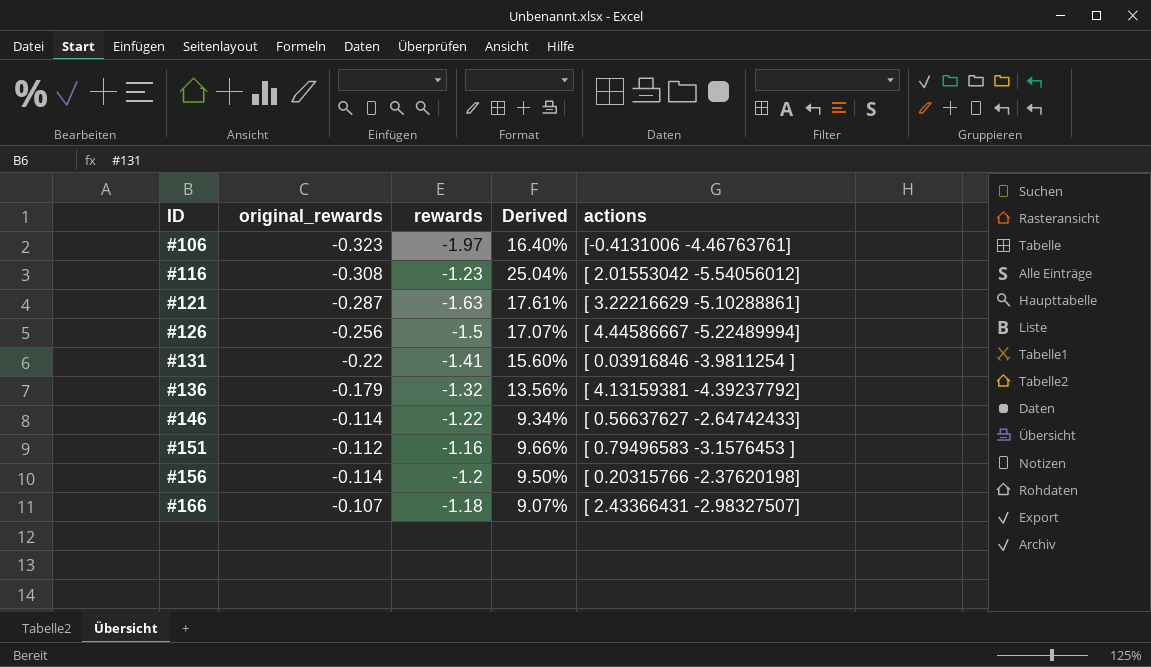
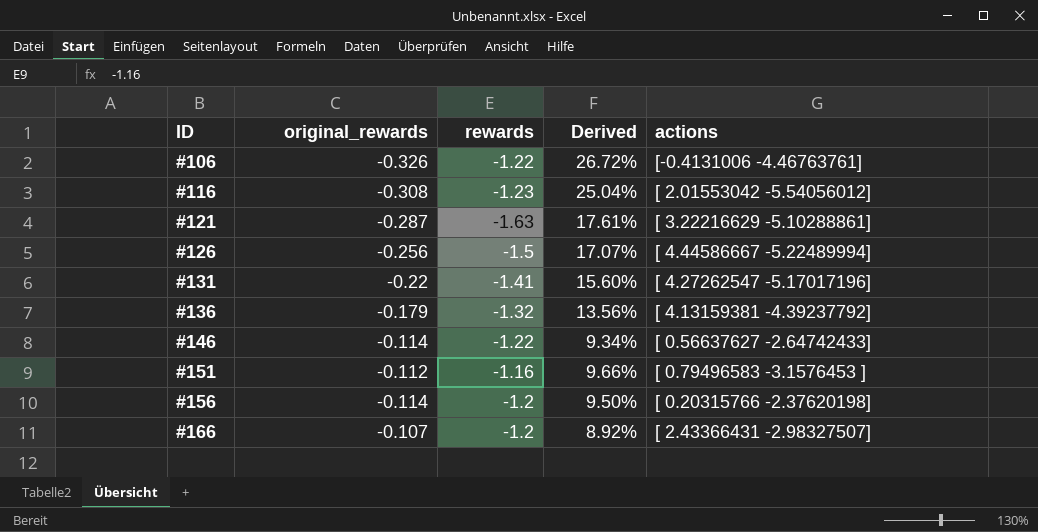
#106 | original_rewards: -0.323 -> -0.326
#106 | rewards: -1.97 -> -1.22
#106 | Derived: 16.40% -> 26.72%
#131 | actions: [ 0.03916846 -3.9811254 ] -> [ 4.27262547 -5.17017196]
#166 | rewards: -1.18 -> -1.2
#166 | Derived: 9.07% -> 8.92%

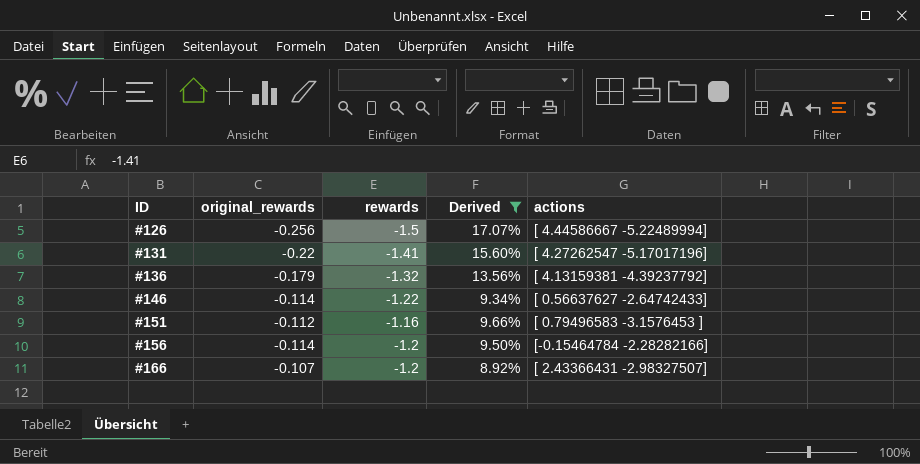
filter: none -> Derived <= 17.07%
#156 | actions: [ 0.20315766 -2.37620198] -> [-0.15464784 -2.28282166]

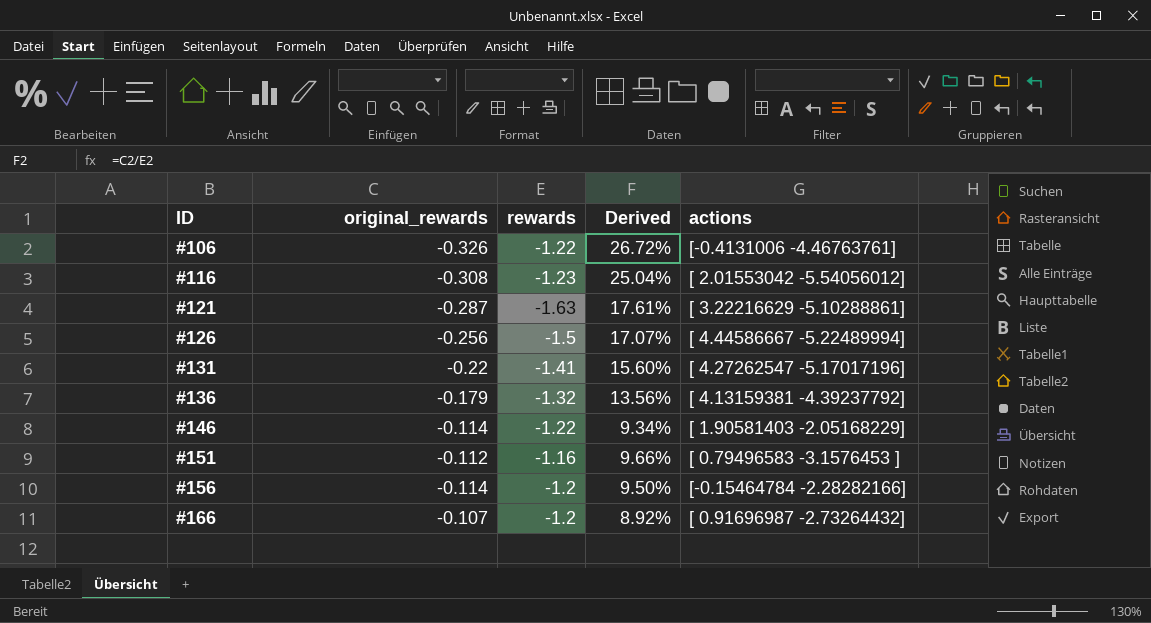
filter: Derived <= 17.07% -> none
#146 | actions: [ 0.56637627 -2.64742433] -> [ 1.90581403 -2.05168229]
#166 | actions: [ 2.43366431 -2.98327507] -> [ 0.91696987 -2.73264432]

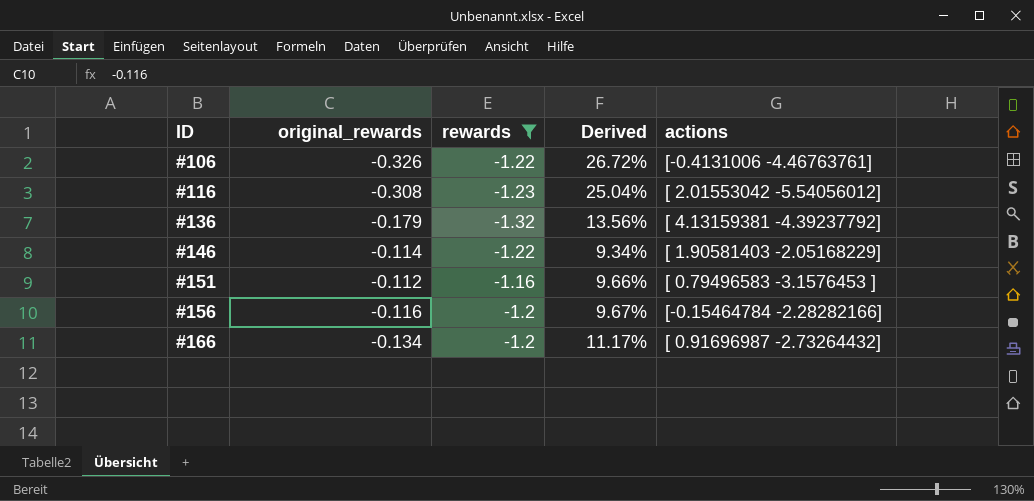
filter: none -> rewards >= -1.32
#156 | original_rewards: -0.114 -> -0.116
#156 | Derived: 9.50% -> 9.67%
#166 | original_rewards: -0.107 -> -0.134
#166 | Derived: 8.92% -> 11.17%

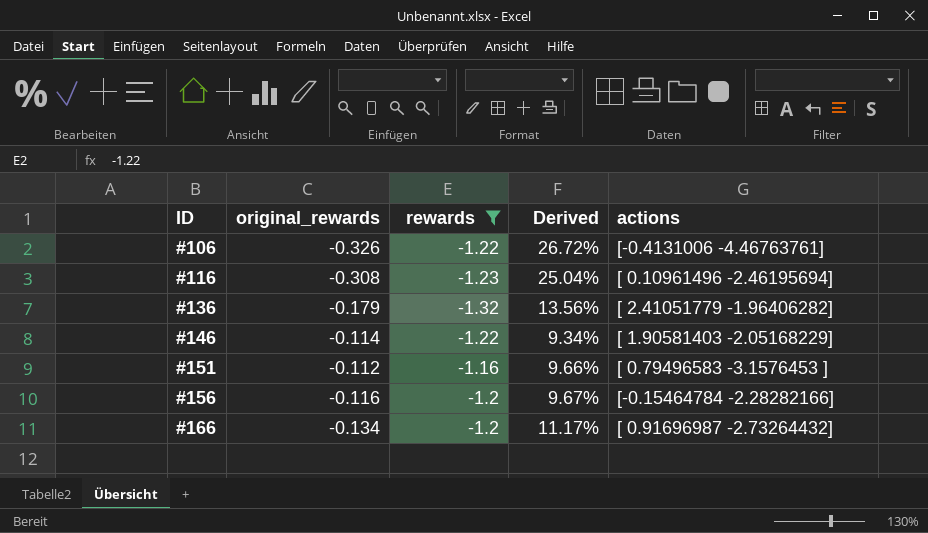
#116 | actions: [ 2.01553042 -5.54056012] -> [ 0.10961496 -2.46195694]
#136 | actions: [ 4.13159381 -4.39237792] -> [ 2.41051779 -1.96406282]

